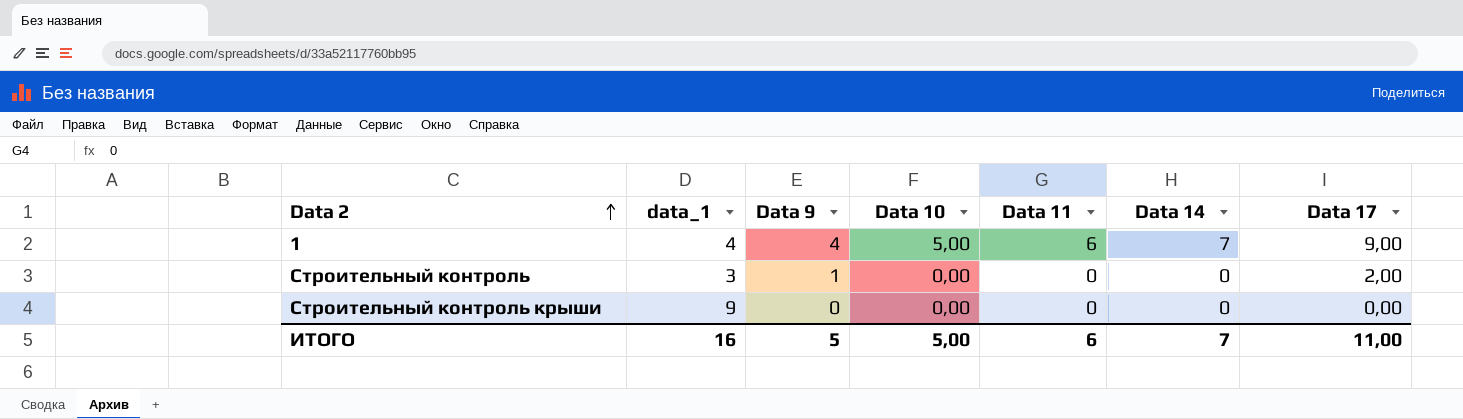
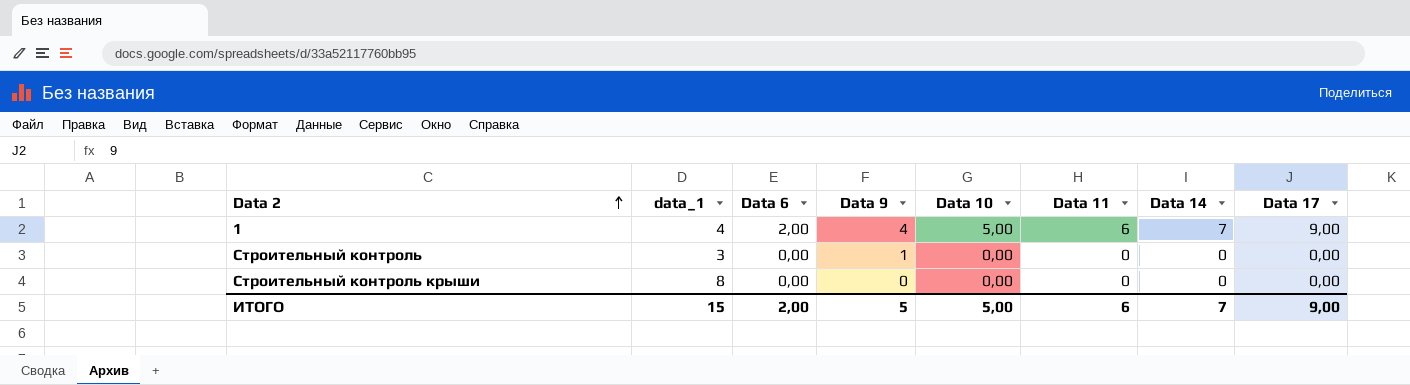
column Data 6 | position: none -> 3
Строительный контроль | Data 17: 2,00 -> 0,00
Строительный контроль крыши | data_1: 9 -> 8
ИТОГО | data_1: 16 -> 15
ИТОГО | Data 17: 11,00 -> 9,00

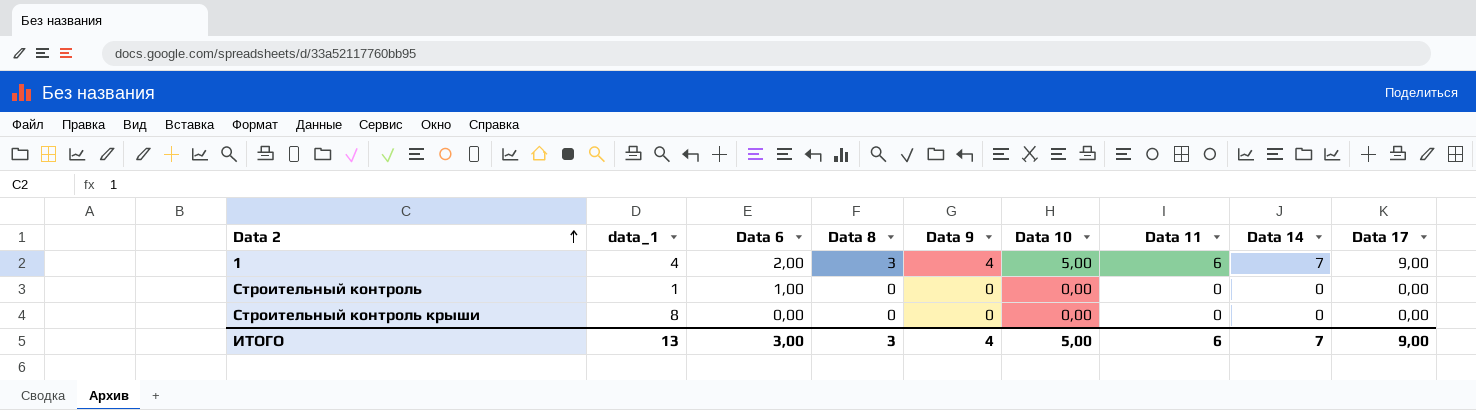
column Data 8 | position: none -> 4
Строительный контроль | data_1: 3 -> 1
Строительный контроль | Data 6: 0,00 -> 1,00
Строительный контроль | Data 9: 1 -> 0
ИТОГО | data_1: 15 -> 13
ИТОГО | Data 6: 2,00 -> 3,00
ИТОГО | Data 9: 5 -> 4

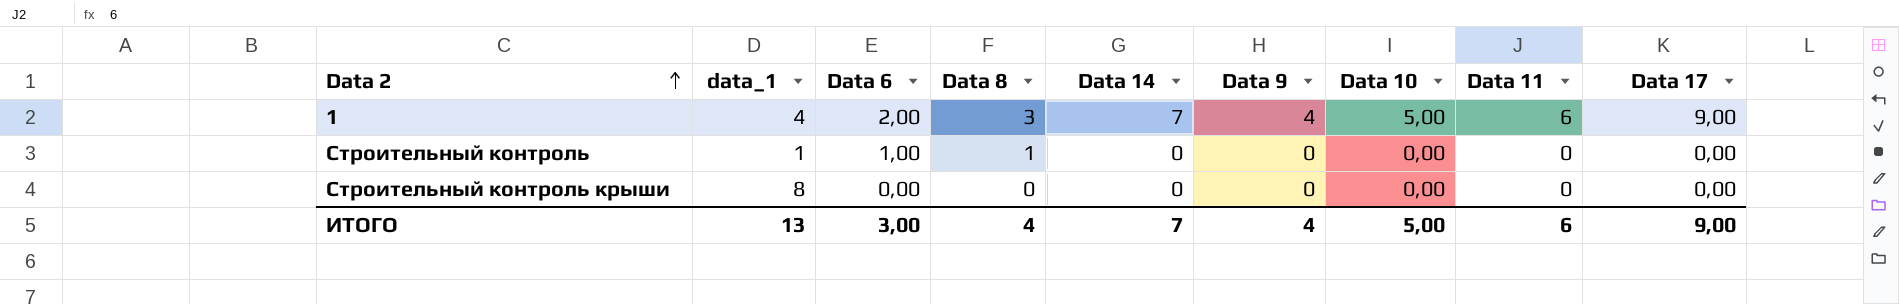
column Data 14 | position: 8 -> 5
Строительный контроль | Data 8: 0 -> 1
ИТОГО | Data 8: 3 -> 4

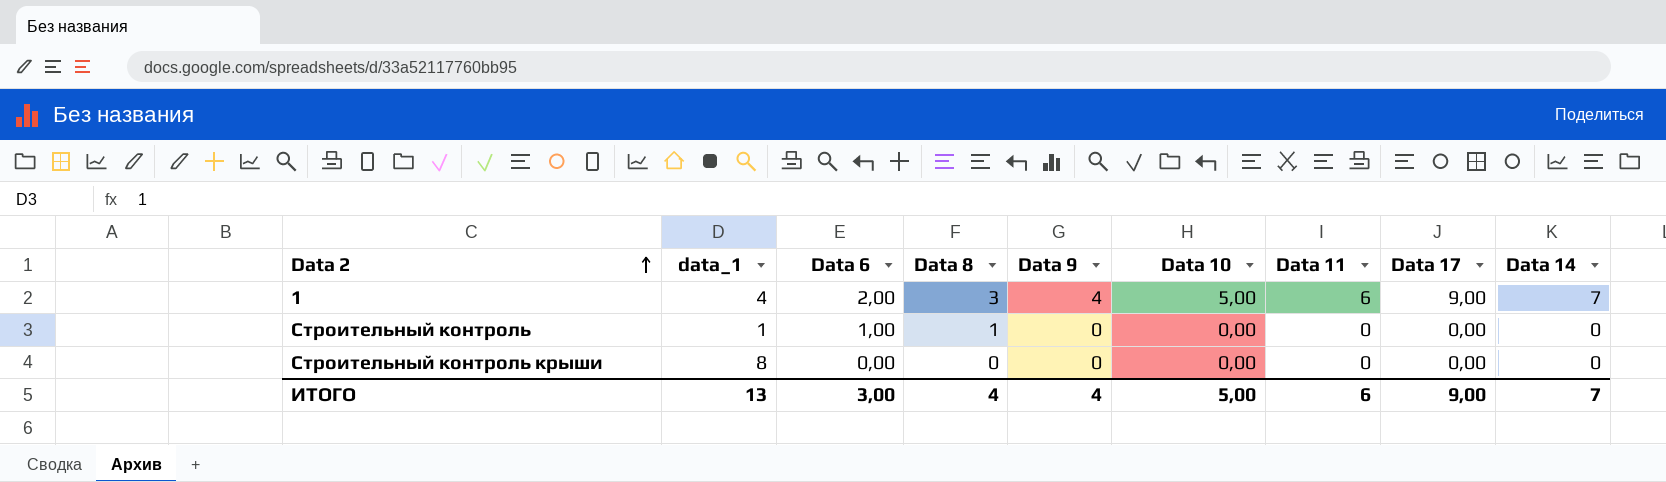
column Data 14 | position: 5 -> 9

